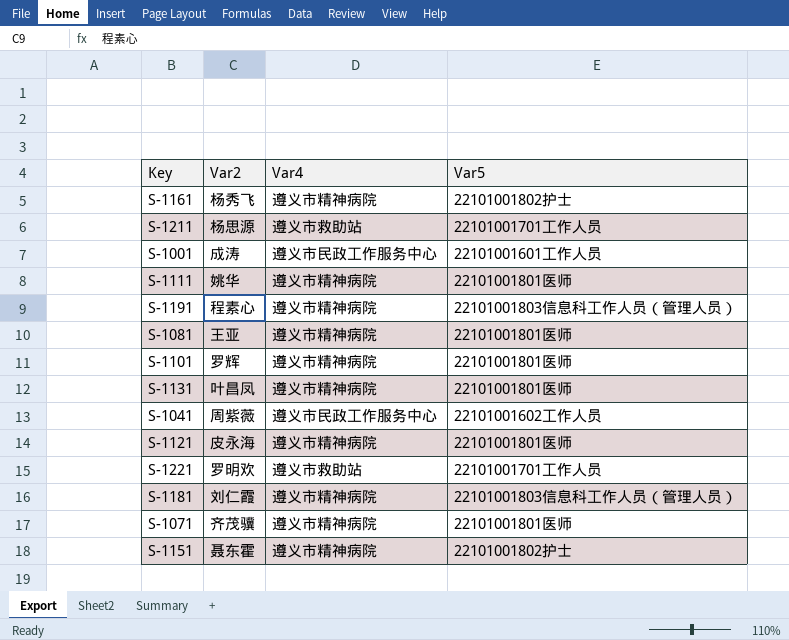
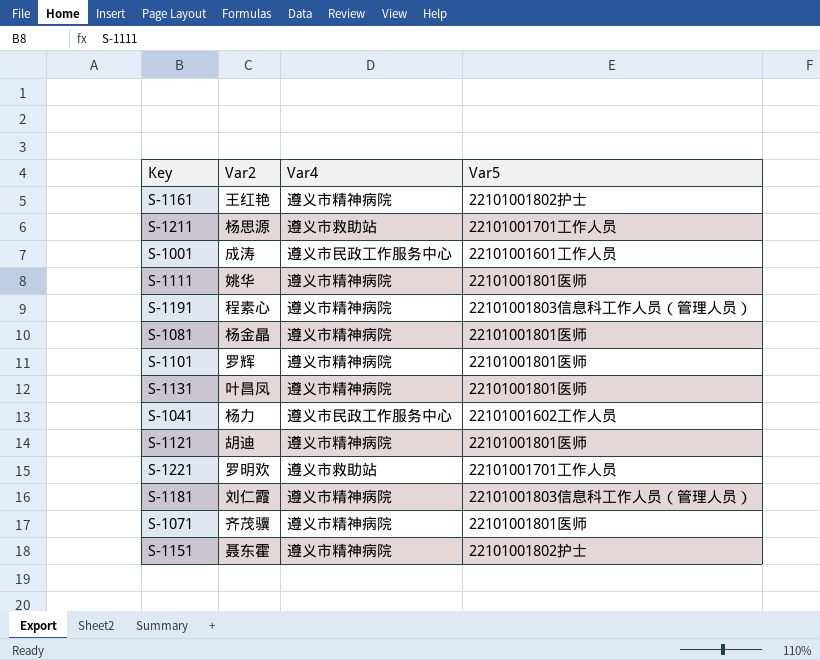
S-1161 | Var2: 杨秀飞 -> 王红艳
S-1081 | Var2: 王亚 -> 杨金晶
S-1041 | Var2: 周紫薇 -> 杨力
S-1121 | Var2: 皮永海 -> 胡迪

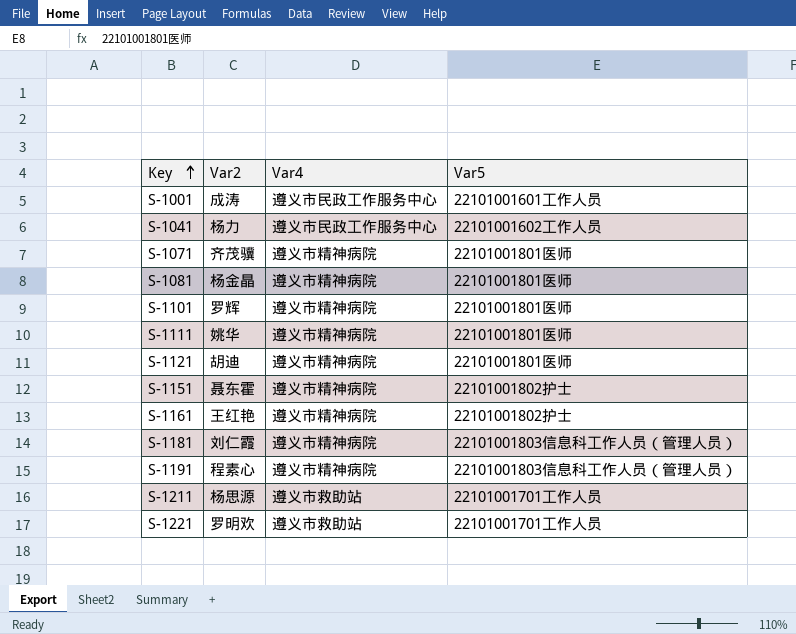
row order: none -> Key ascending
row S-1131: 叶昌凤 | 遵义市精神病院 | 22101001801医师 -> none

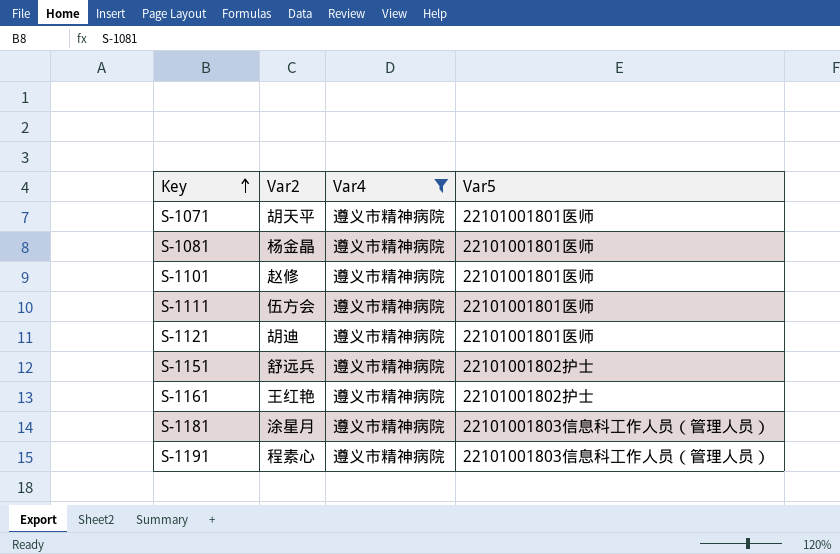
filter: none -> Var4 = 遵义市精神病院
S-1071 | Var2: 齐茂骥 -> 胡天平
S-1101 | Var2: 罗辉 -> 赵修
S-1111 | Var2: 姚华 -> 伍方会
S-1151 | Var2: 聂东霍 -> 舒远兵
S-1181 | Var2: 刘仁霞 -> 涂星月

